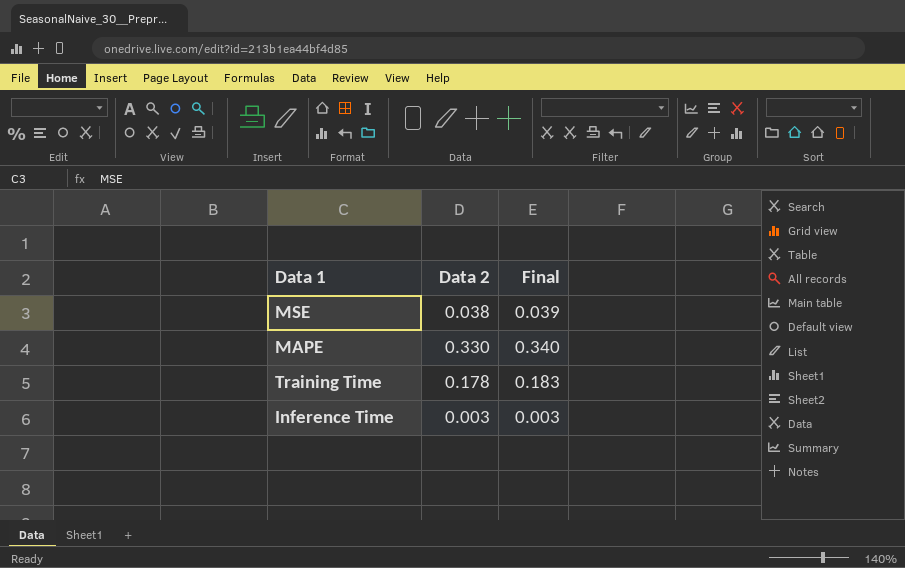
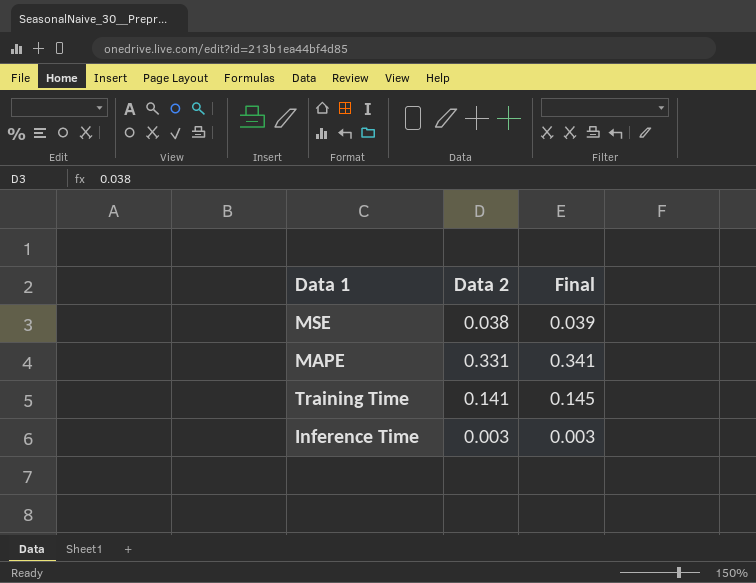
MAPE | Data 2: 0.330 -> 0.331
MAPE | Final: 0.340 -> 0.341
Training Time | Data 2: 0.178 -> 0.141
Training Time | Final: 0.183 -> 0.145

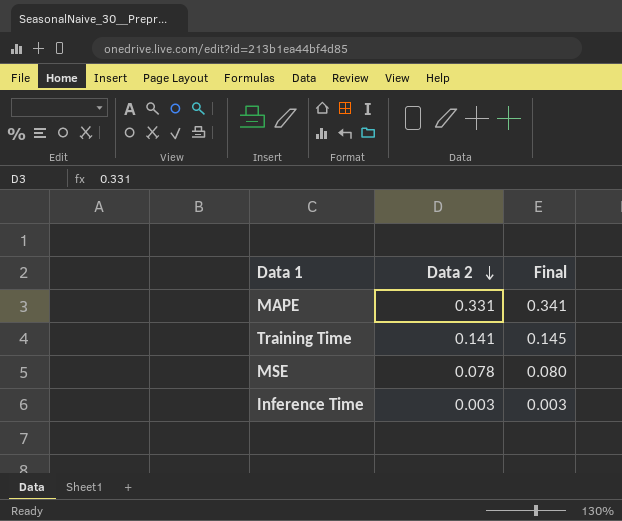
row order: none -> Data 2 descending
MSE | Data 2: 0.038 -> 0.078
MSE | Final: 0.039 -> 0.080

